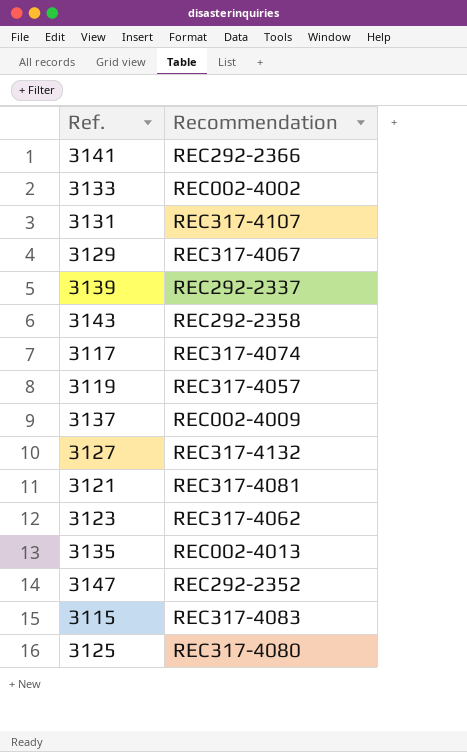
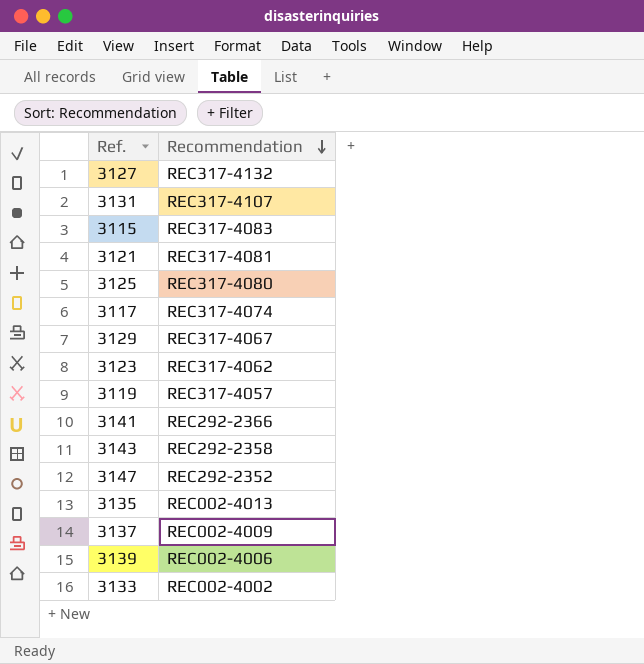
row order: none -> Recommendation descending
3139 | Recommendation: REC292-2337 -> REC002-4006

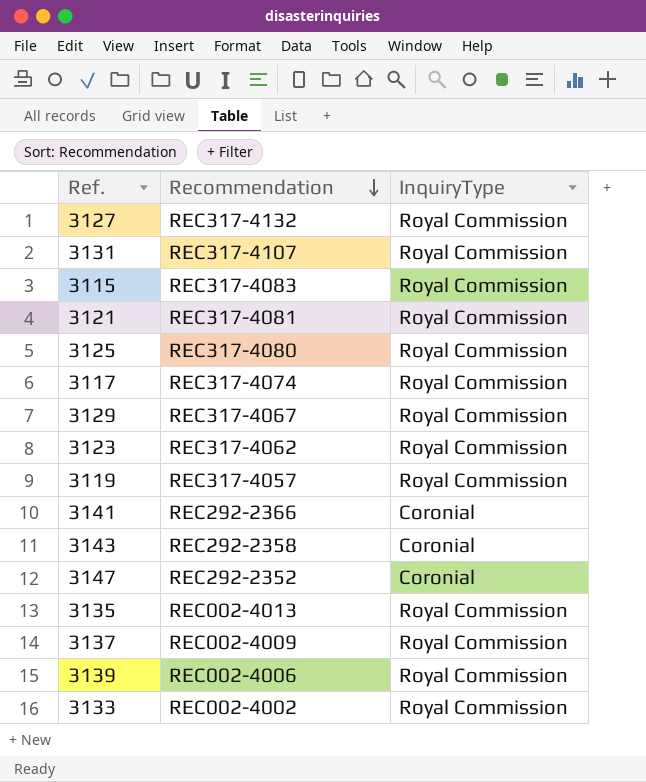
column InquiryType | position: none -> 3

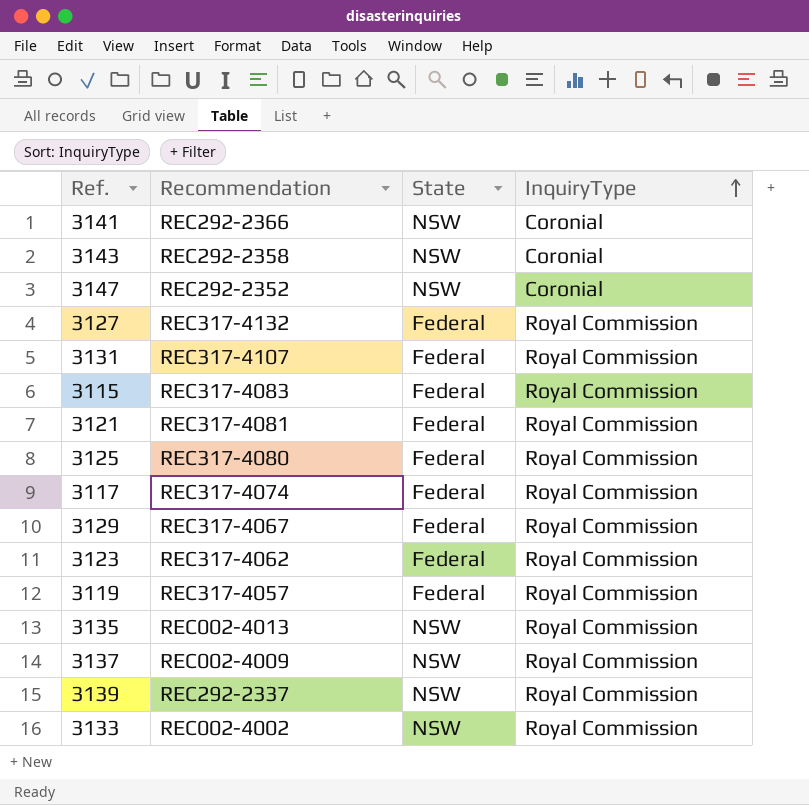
row order: Recommendation descending -> InquiryType ascending
column State | position: none -> 3
3139 | Recommendation: REC002-4006 -> REC292-2337

